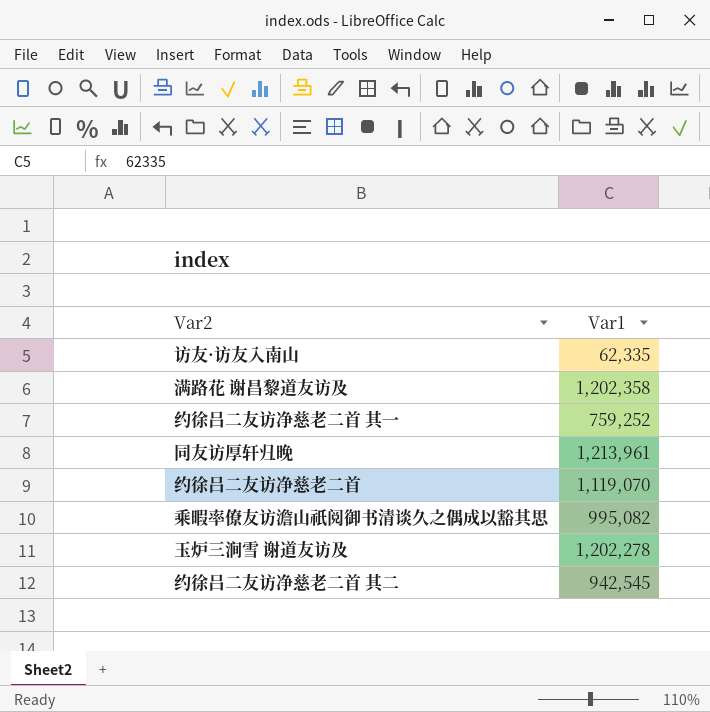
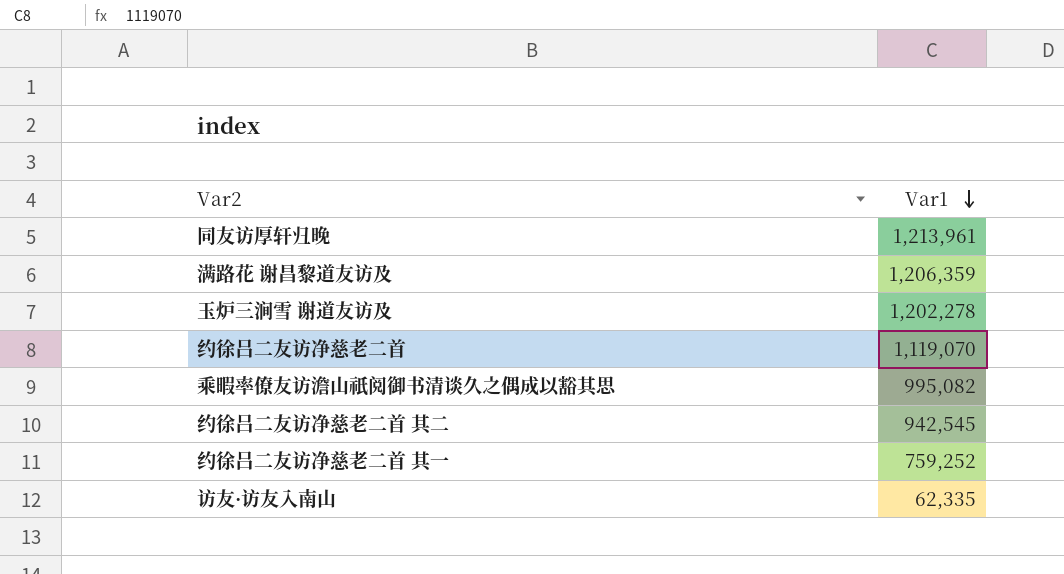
row order: none -> Var1 descending
满路花 谢昌黎道友访及 | Var1: 1,202,358 -> 1,206,359

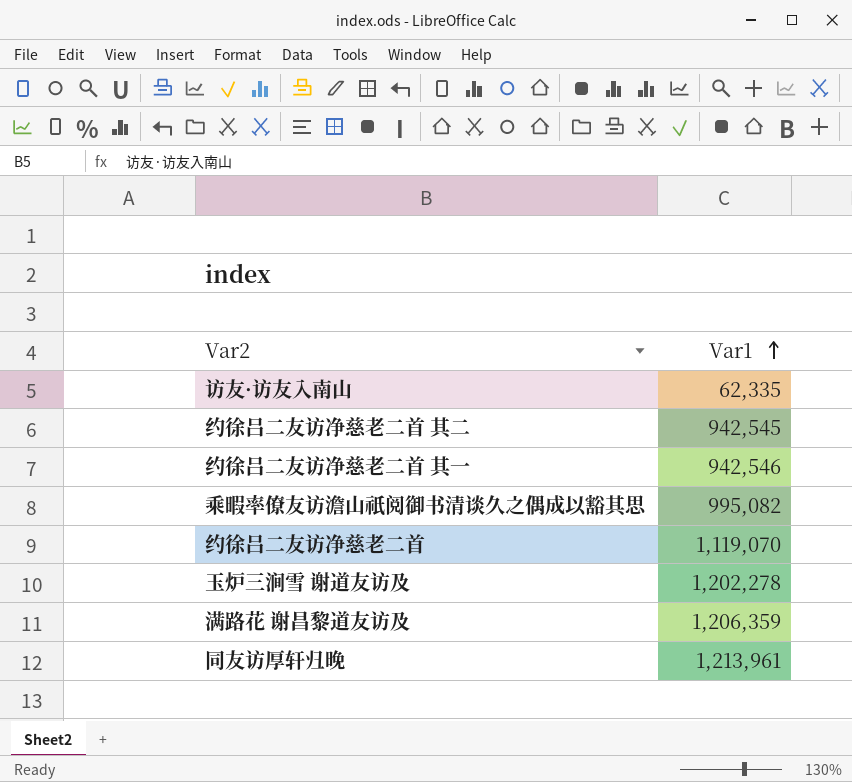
row order: Var1 descending -> Var1 ascending
约徐吕二友访净慈老二首 其一 | Var1: 759,252 -> 942,546

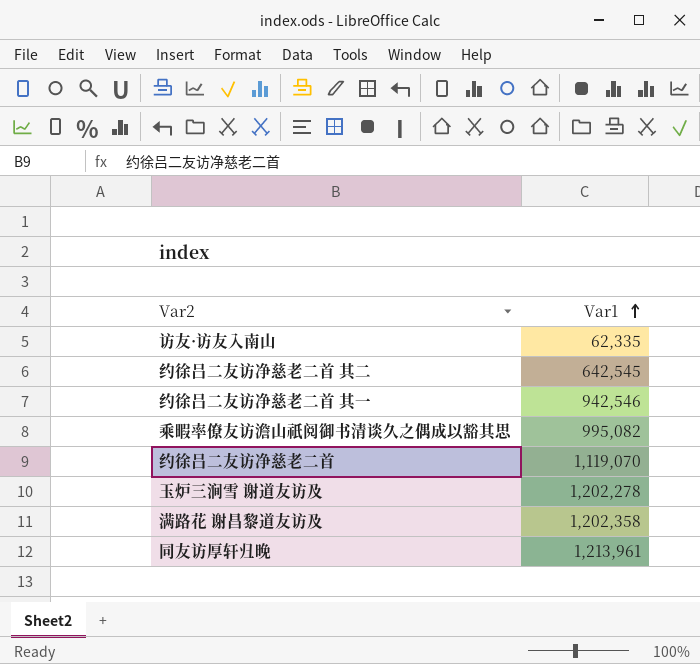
约徐吕二友访净慈老二首 其二 | Var1: 942,545 -> 642,545
满路花 谢昌黎道友访及 | Var1: 1,206,359 -> 1,202,358

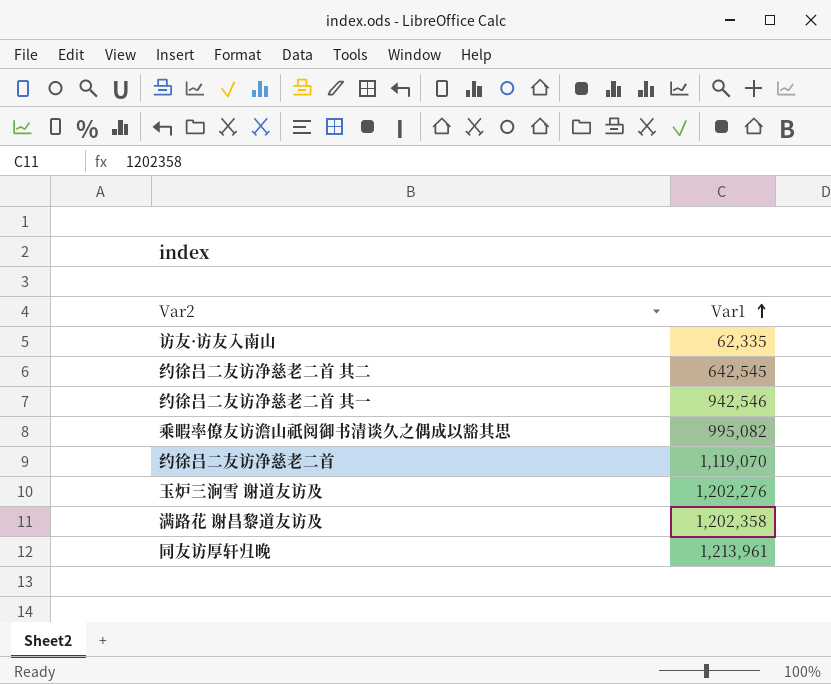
玉炉三涧雪 谢道友访及 | Var1: 1,202,278 -> 1,202,276

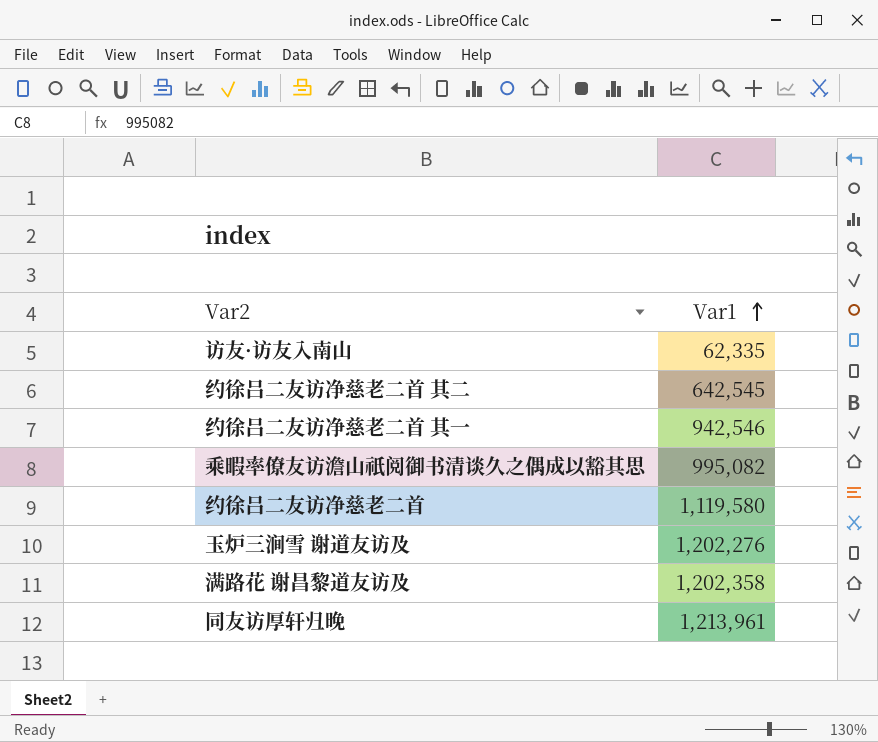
约徐吕二友访净慈老二首 | Var1: 1,119,070 -> 1,119,580

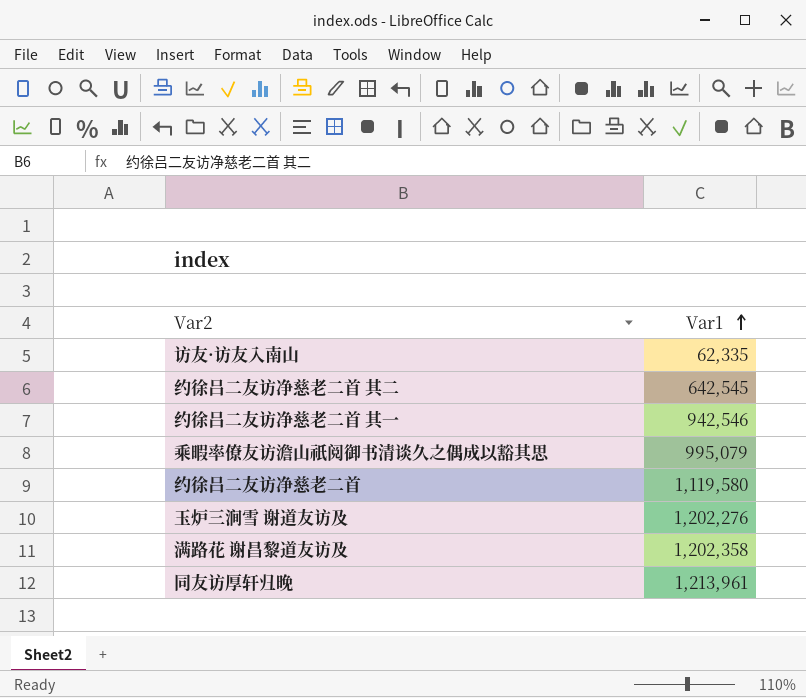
乘暇率僚友访澹山祇阅御书清谈久之偶成以豁其思 | Var1: 995,082 -> 995,079

